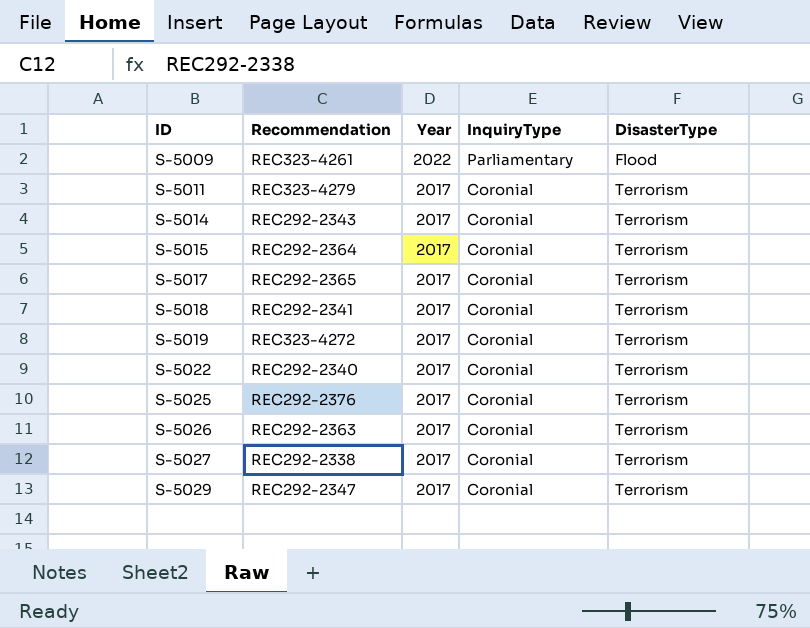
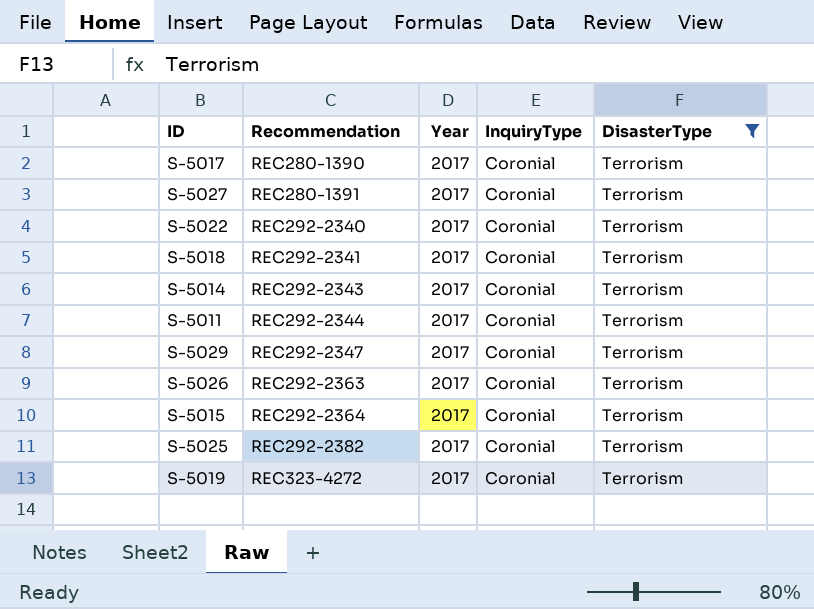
filter: none -> DisasterType = Terrorism
row order: ID ascending -> Recommendation ascending
S-5017 | Recommendation: REC292-2365 -> REC280-1390
S-5027 | Recommendation: REC292-2338 -> REC280-1391
S-5011 | Recommendation: REC323-4279 -> REC292-2344
S-5025 | Recommendation: REC292-2376 -> REC292-2382

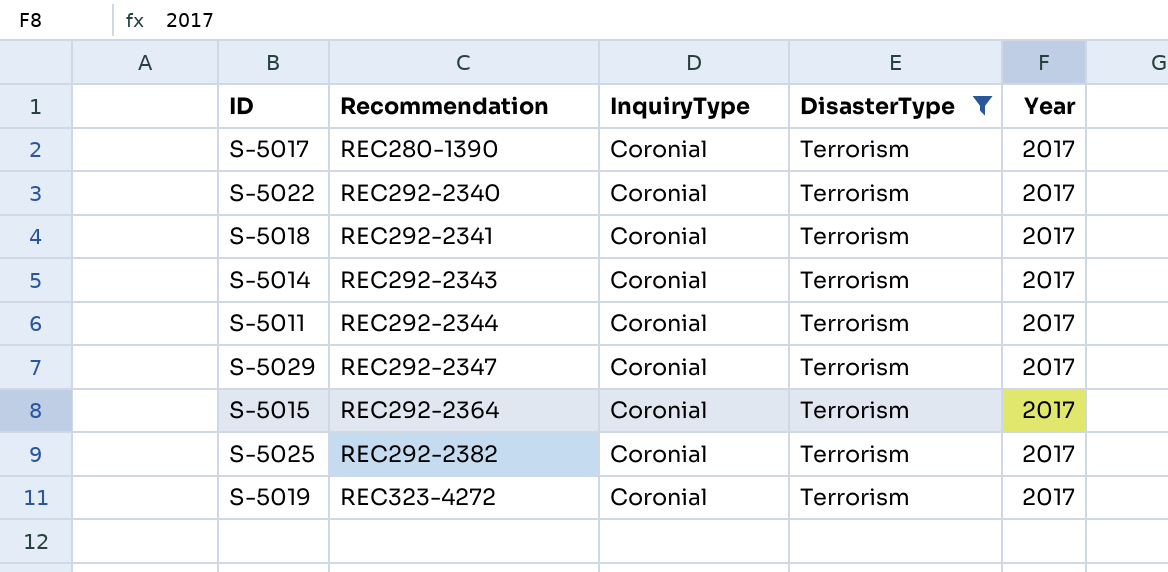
column Year | position: 3 -> 5
row S-5027: REC280-1391 | 2017 | Coronial | Terrorism -> none
row S-5026: REC292-2363 | 2017 | Coronial | Terrorism -> none

